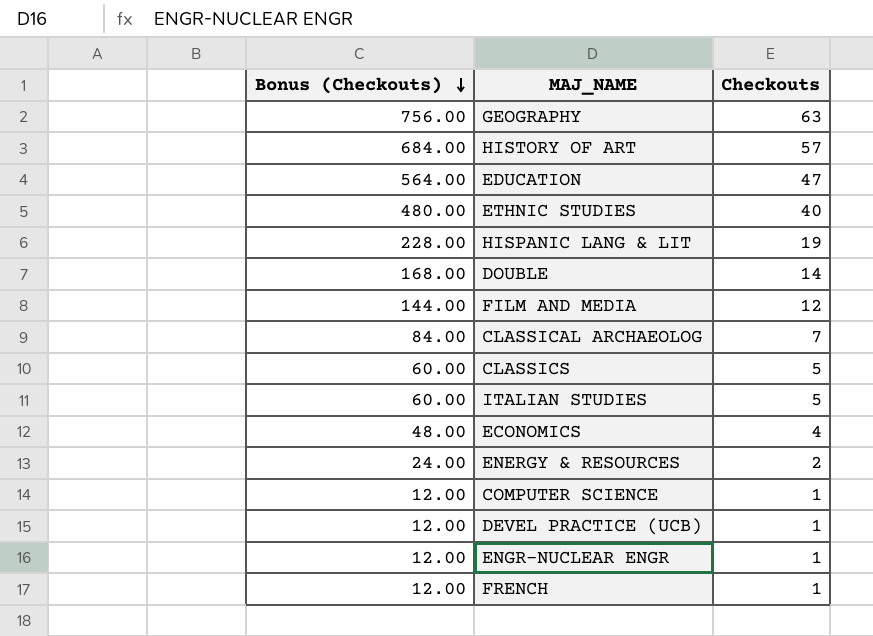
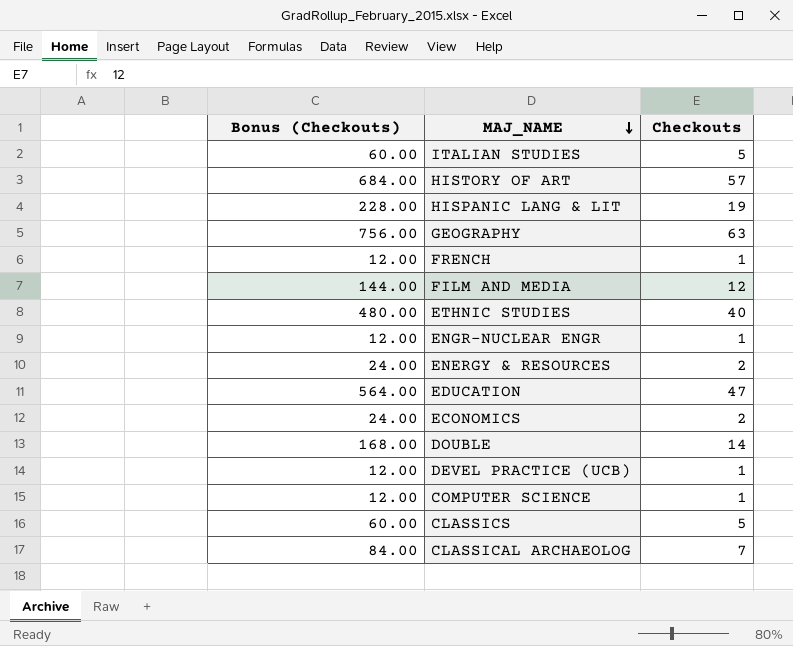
row order: Bonus (Checkouts) descending -> MAJ_NAME descending
ECONOMICS | Bonus (Checkouts): 48.00 -> 24.00
ECONOMICS | Checkouts: 4 -> 2

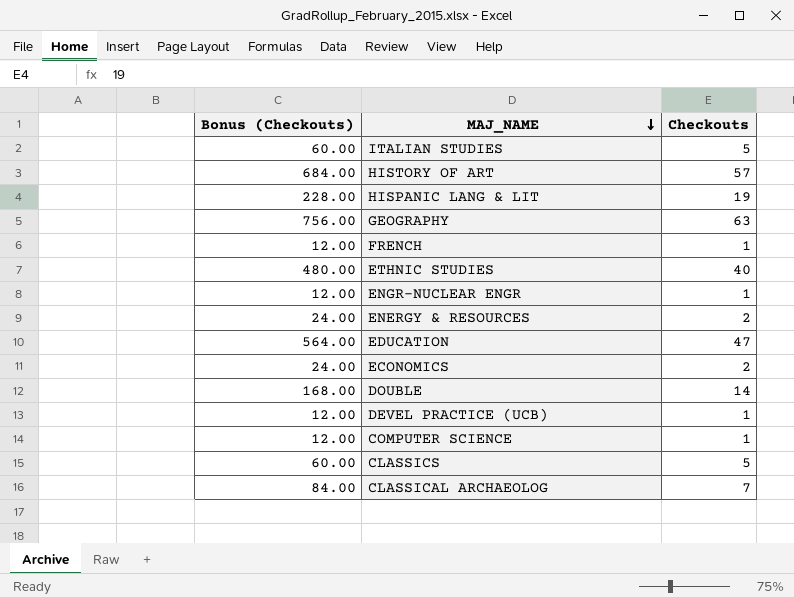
row FILM AND MEDIA: 144.00 | 12 -> none

